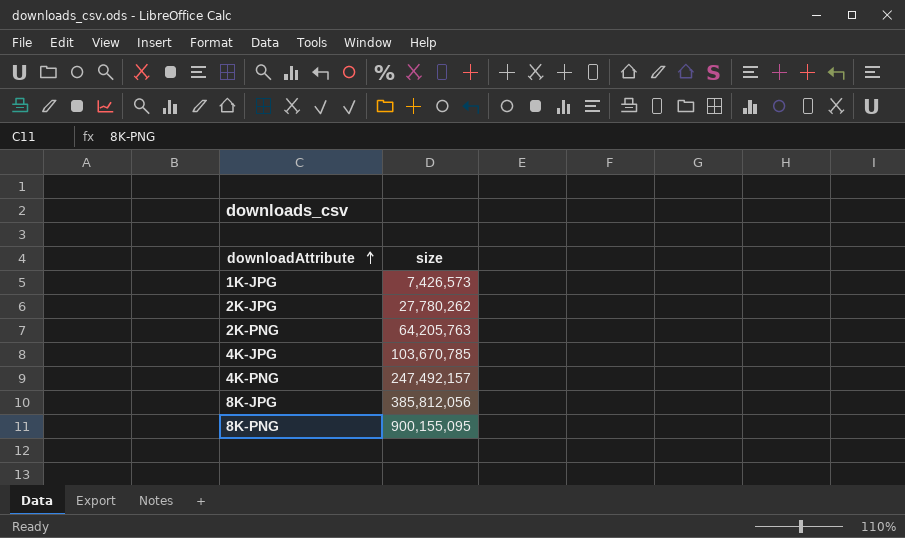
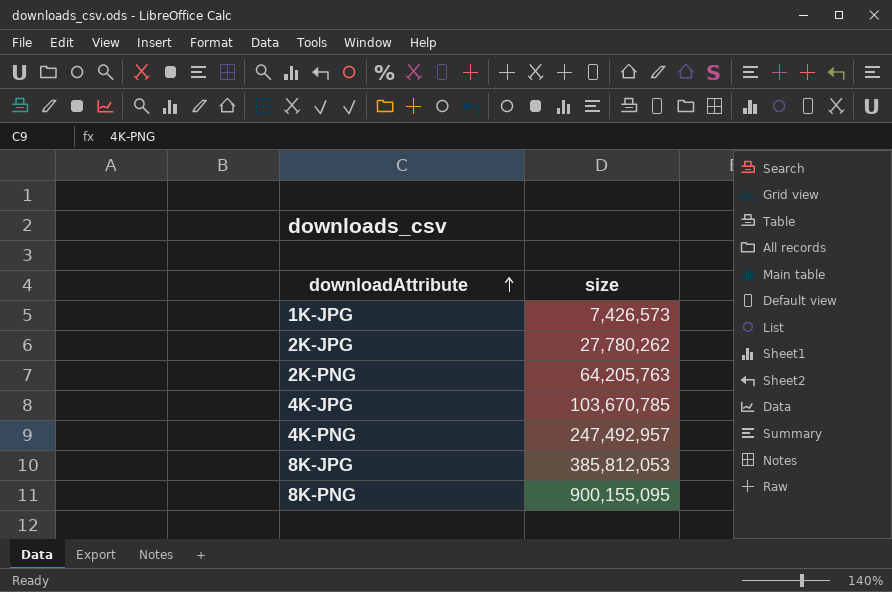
4K-PNG | size: 247,492,157 -> 247,492,957
8K-JPG | size: 385,812,056 -> 385,812,053

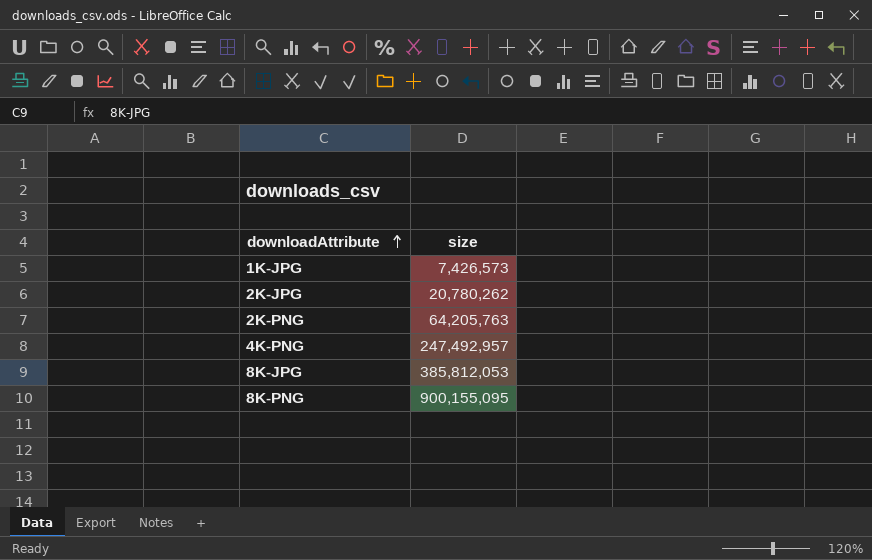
row 4K-JPG: 103,670,785 -> none
2K-JPG | size: 27,780,262 -> 20,780,262

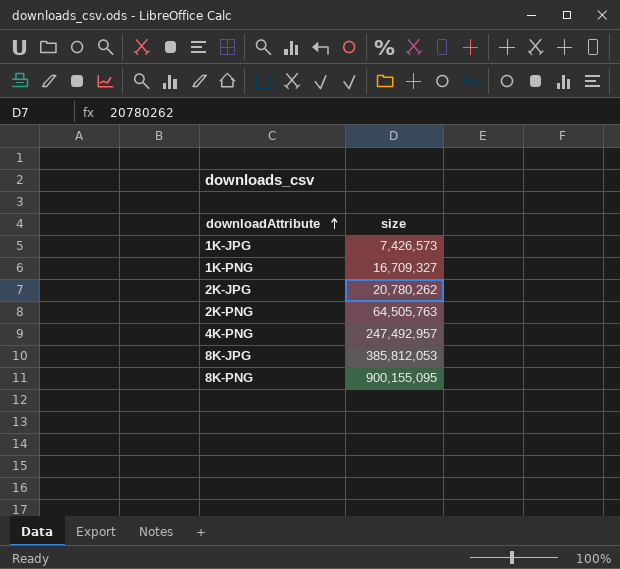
row 1K-PNG: none -> 16,709,327
2K-PNG | size: 64,205,763 -> 64,505,763

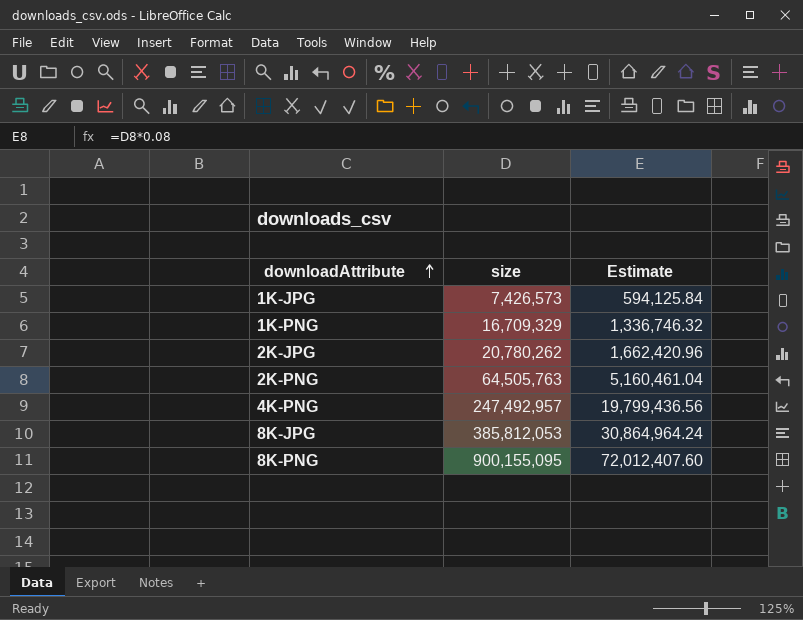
column Estimate | formula: none -> [size] * 0.08
1K-PNG | size: 16,709,327 -> 16,709,329

